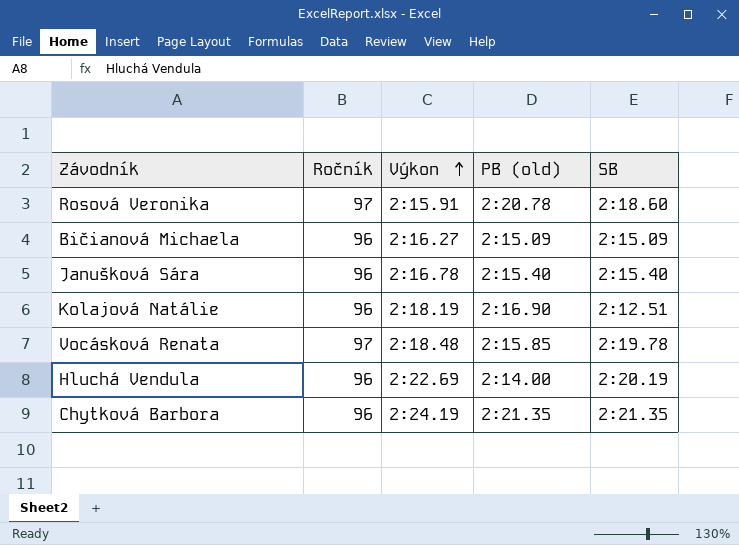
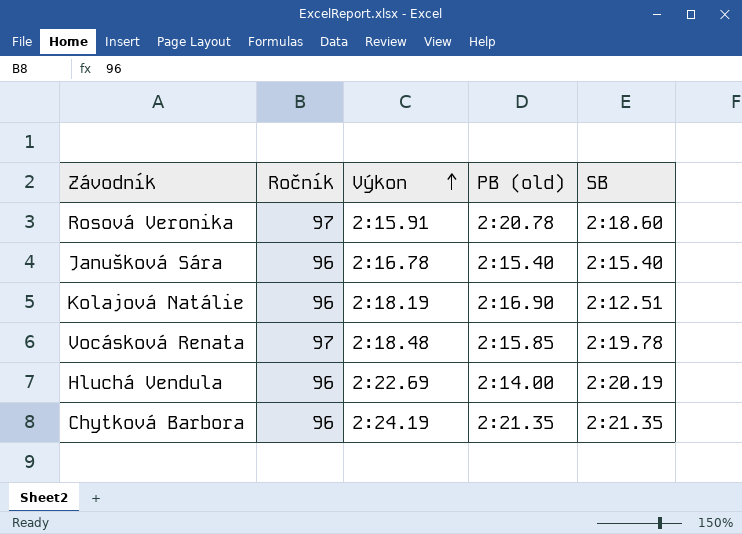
row Bičianová Michaela: 96 | 2:16.27 | 2:15.09 | 2:15.09 -> none

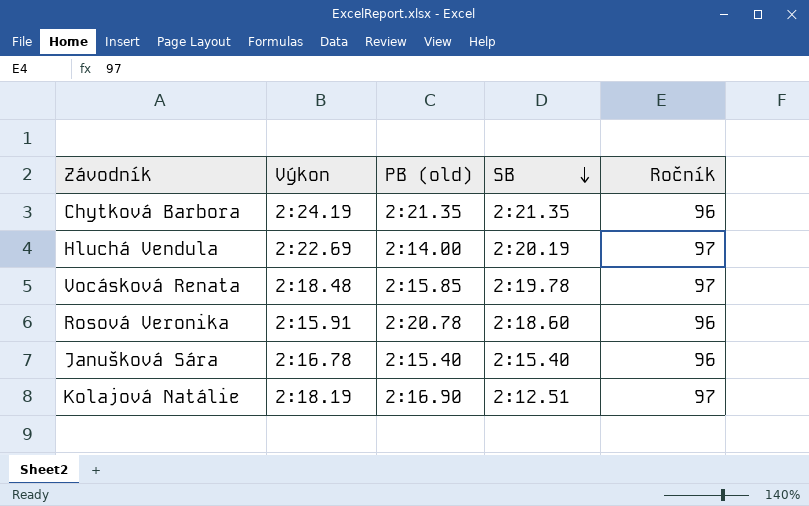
row order: Výkon ascending -> SB descending
column Ročník | position: 2 -> 5
Hluchá Vendula | Ročník: 96 -> 97
Rosová Veronika | Ročník: 97 -> 96
Kolajová Natálie | Ročník: 96 -> 97

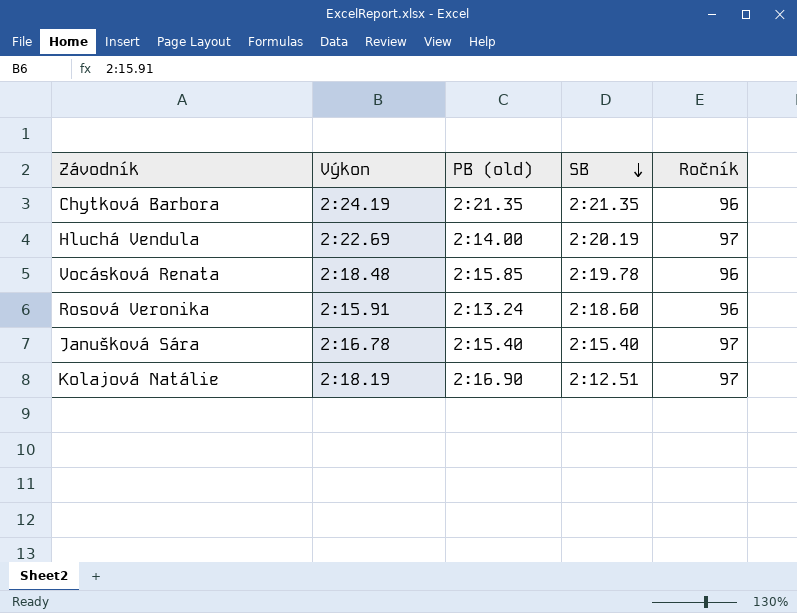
Vocásková Renata | Ročník: 97 -> 96
Rosová Veronika | PB (old): 2:20.78 -> 2:13.24
Janušková Sára | Ročník: 96 -> 97

